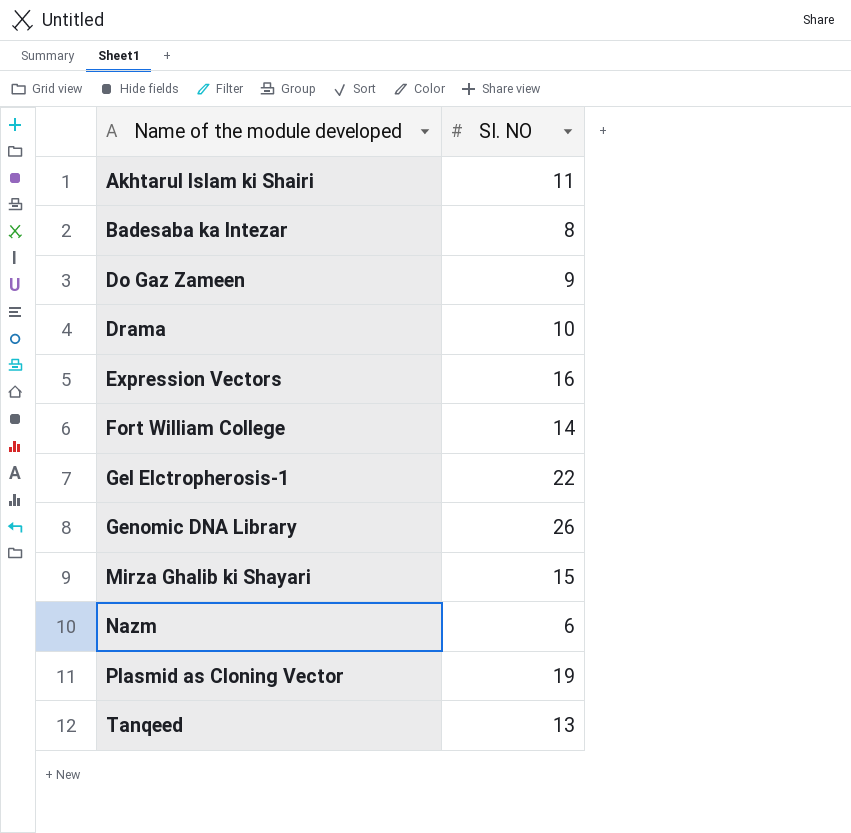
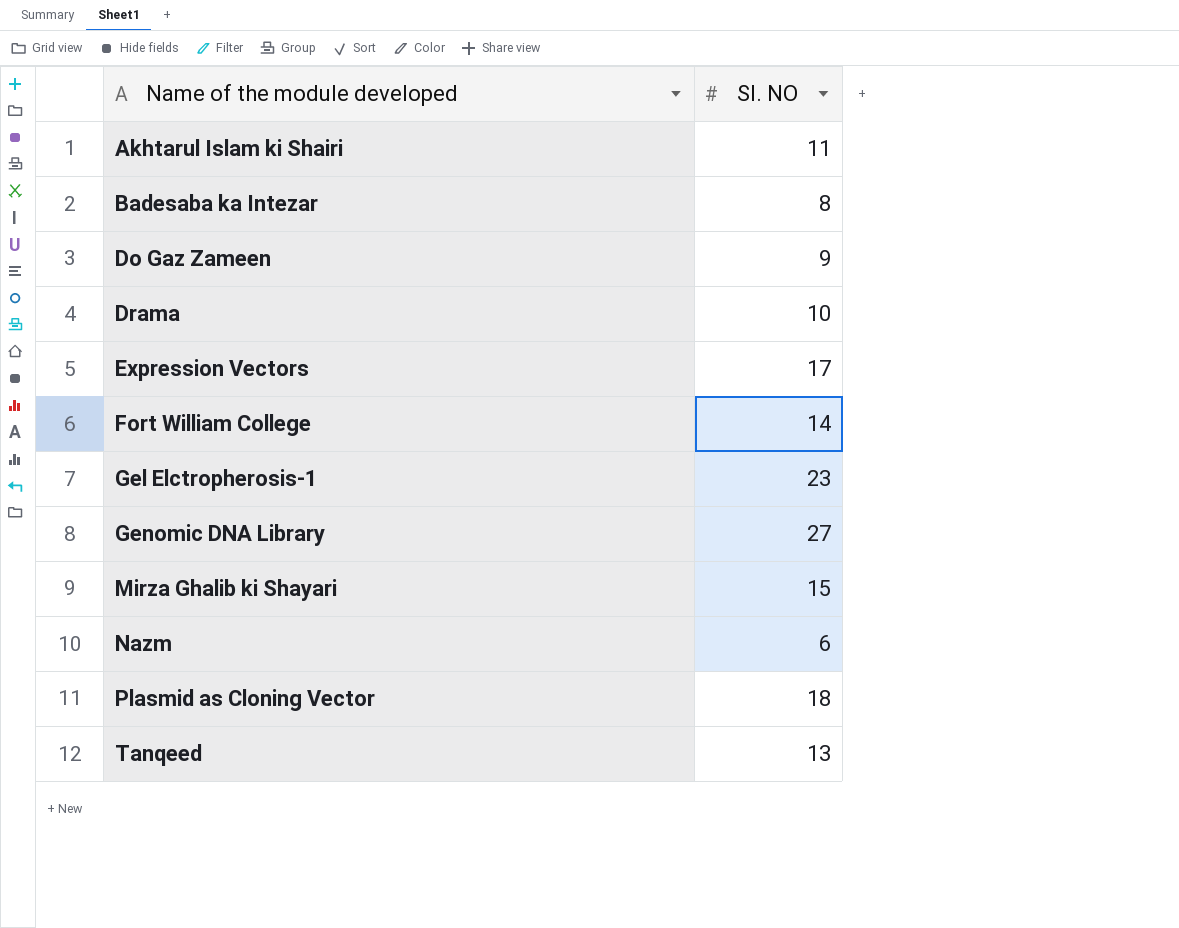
Expression Vectors | SI. NO: 16 -> 17
Gel Elctropherosis-1 | SI. NO: 22 -> 23
Genomic DNA Library | SI. NO: 26 -> 27
Plasmid as Cloning Vector | SI. NO: 19 -> 18

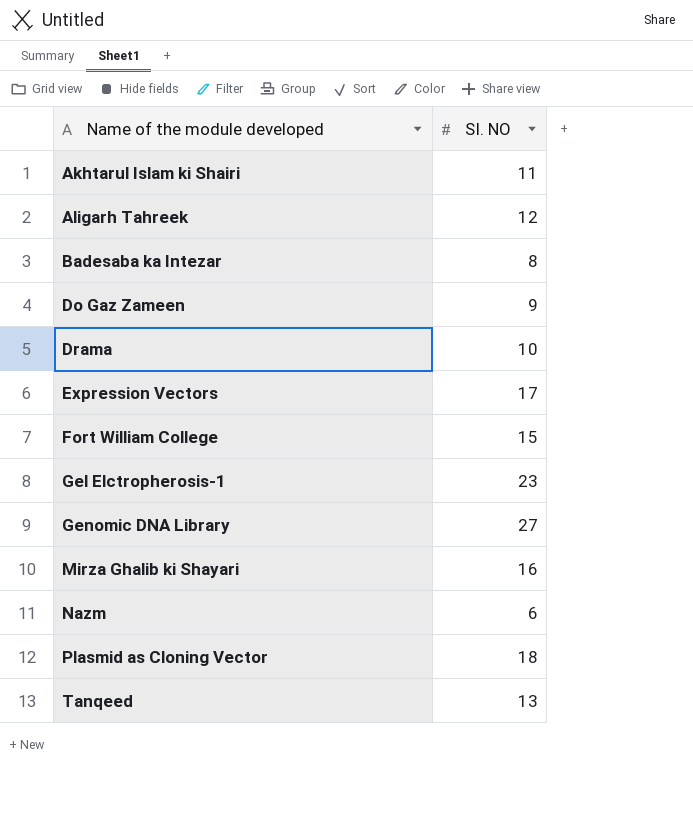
row Aligarh Tahreek: none -> 12
Fort William College | SI. NO: 14 -> 15
Mirza Ghalib ki Shayari | SI. NO: 15 -> 16

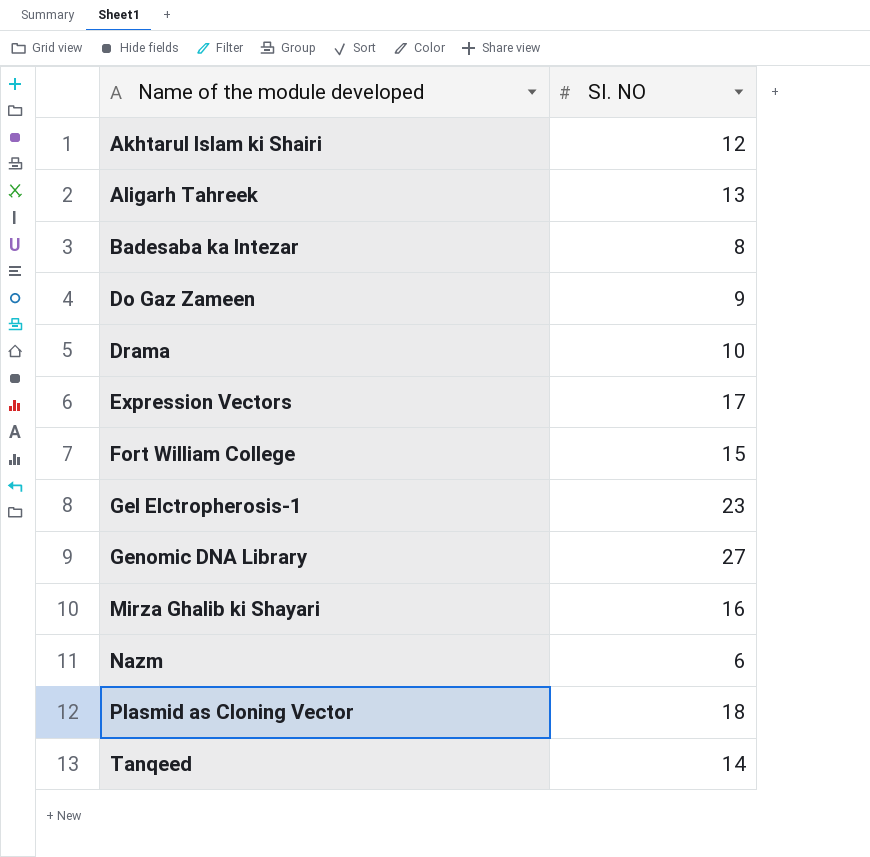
Akhtarul Islam ki Shairi | SI. NO: 11 -> 12
Aligarh Tahreek | SI. NO: 12 -> 13
Tanqeed | SI. NO: 13 -> 14

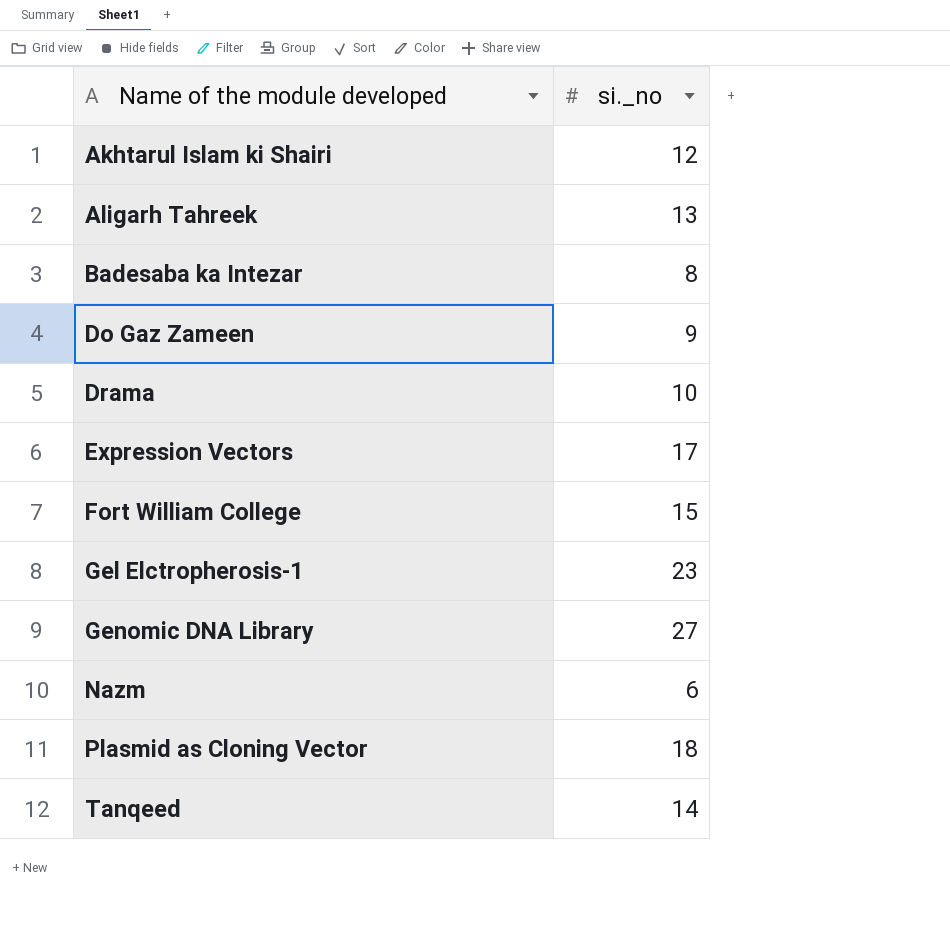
column name: SI. NO -> si._no
row Mirza Ghalib ki Shayari: 16 -> none

